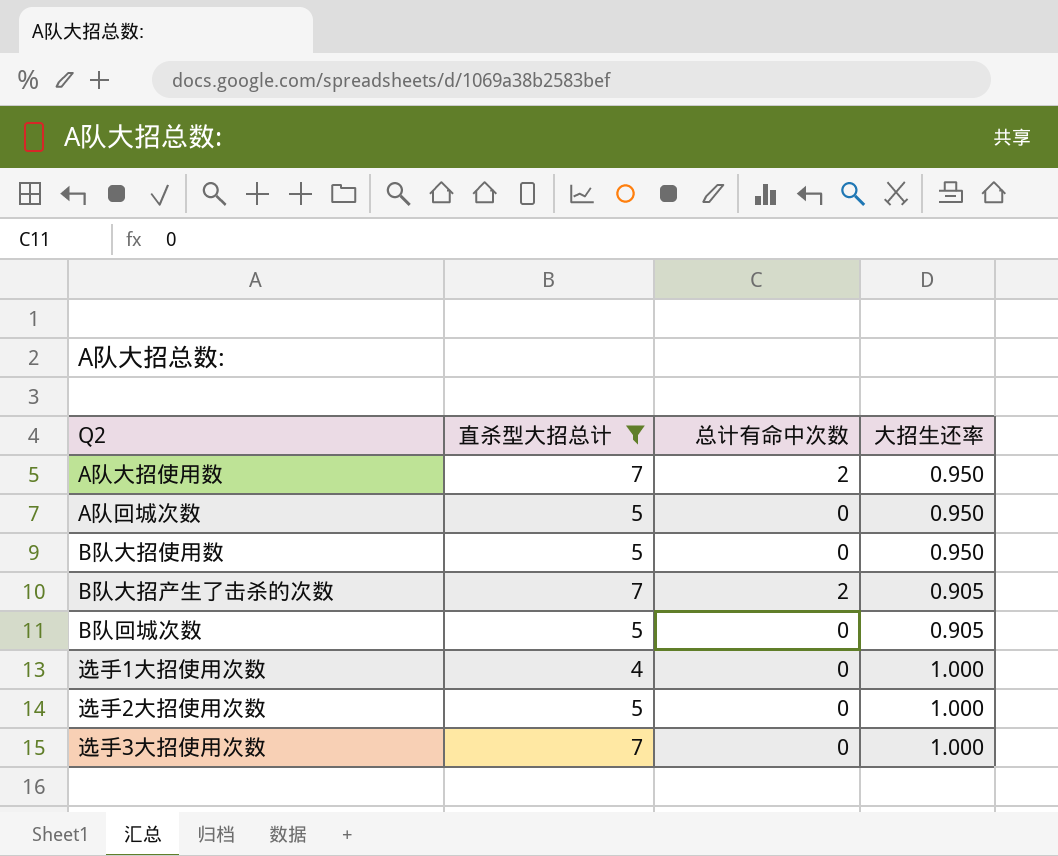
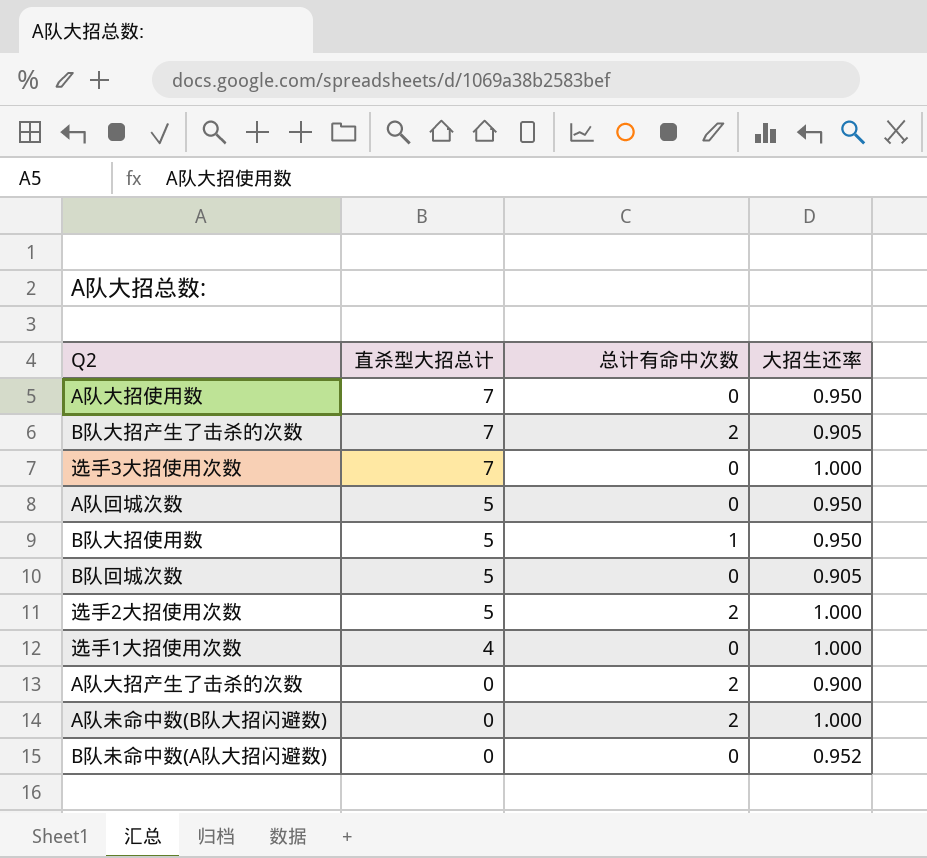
filter: 直杀型大招总计 != 0 -> none
row order: none -> 直杀型大招总计 descending
A队大招使用数 | 总计有命中次数: 2 -> 0
B队大招使用数 | 总计有命中次数: 0 -> 1
选手2大招使用次数 | 总计有命中次数: 0 -> 2

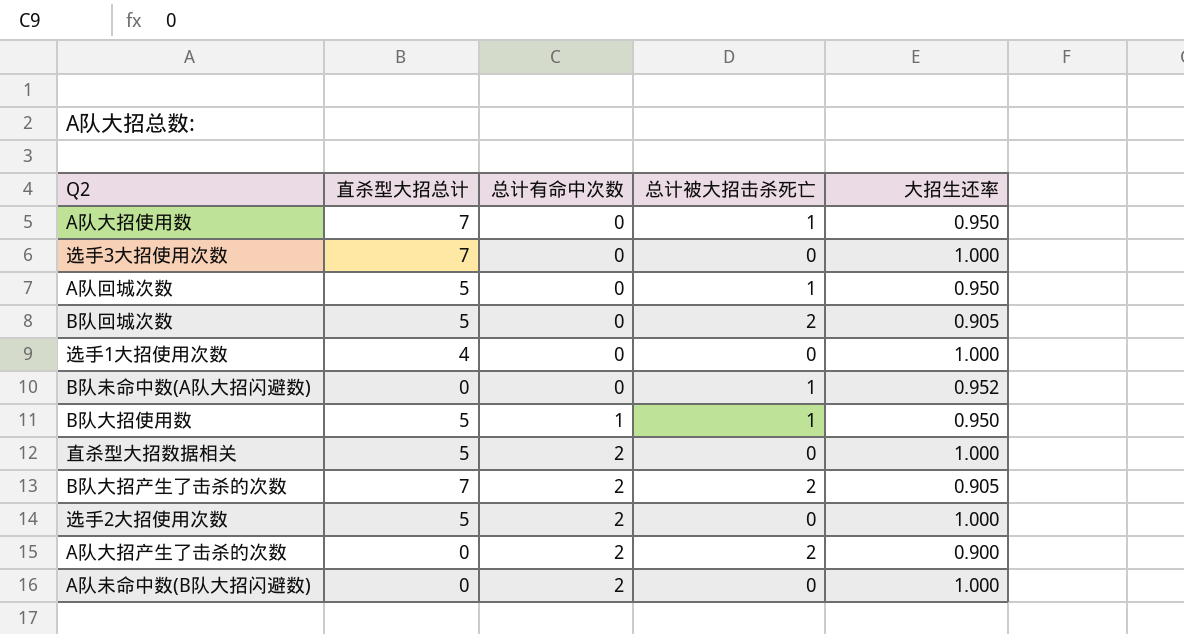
row order: 直杀型大招总计 descending -> 总计有命中次数 ascending
column 总计被大招击杀死亡 | position: none -> 4
row 直杀型大招数据相关: none -> 5 | 2 | 0 | 1.000

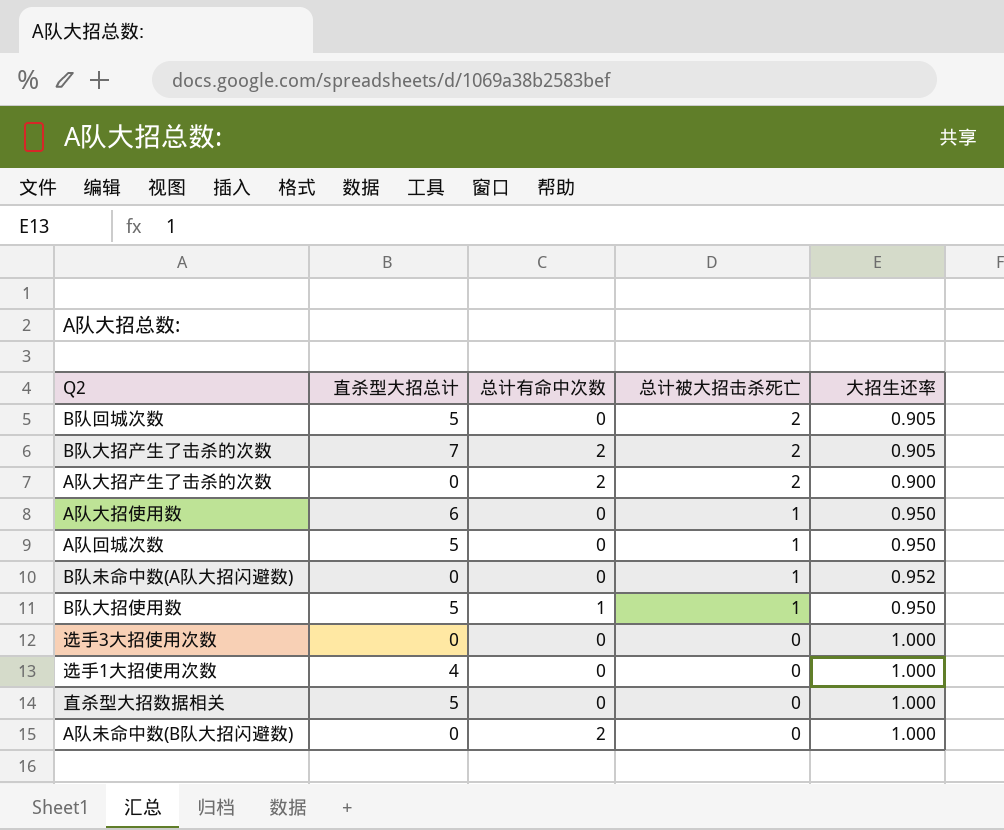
row order: 总计有命中次数 ascending -> 总计被大招击杀死亡 descending
row 选手2大招使用次数: 5 | 2 | 0 | 1.000 -> none
A队大招使用数 | 直杀型大招总计: 7 -> 6
选手3大招使用次数 | 直杀型大招总计: 7 -> 0
直杀型大招数据相关 | 总计有命中次数: 2 -> 0

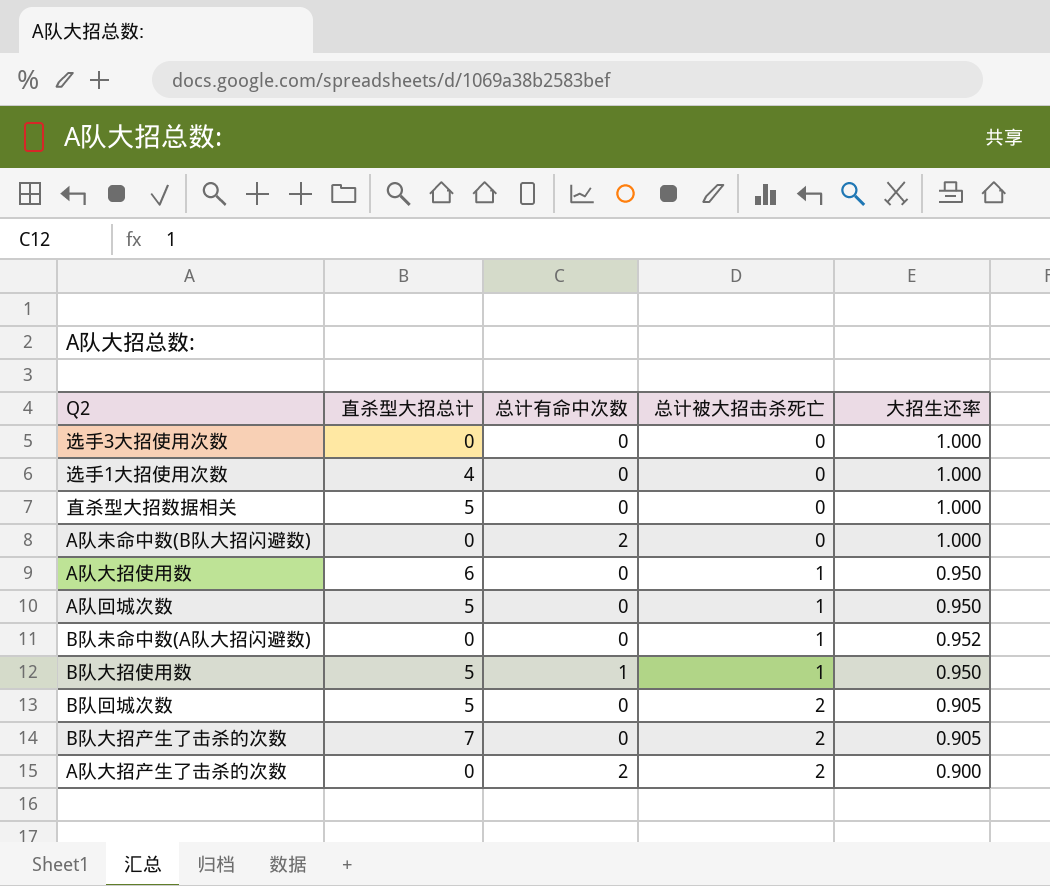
row order: 总计被大招击杀死亡 descending -> 总计被大招击杀死亡 ascending
B队大招产生了击杀的次数 | 总计有命中次数: 2 -> 0

